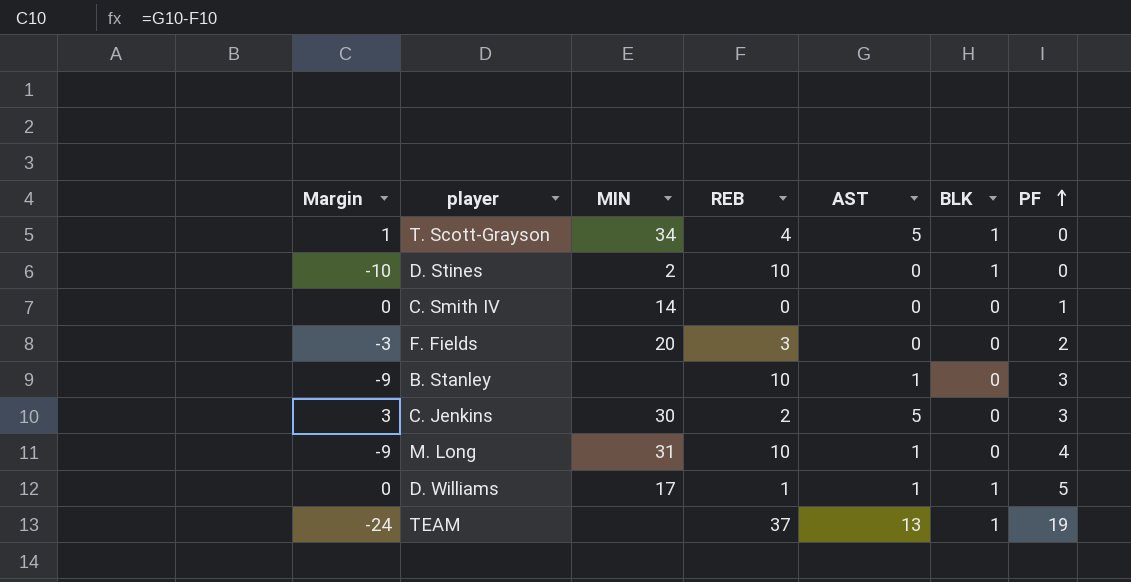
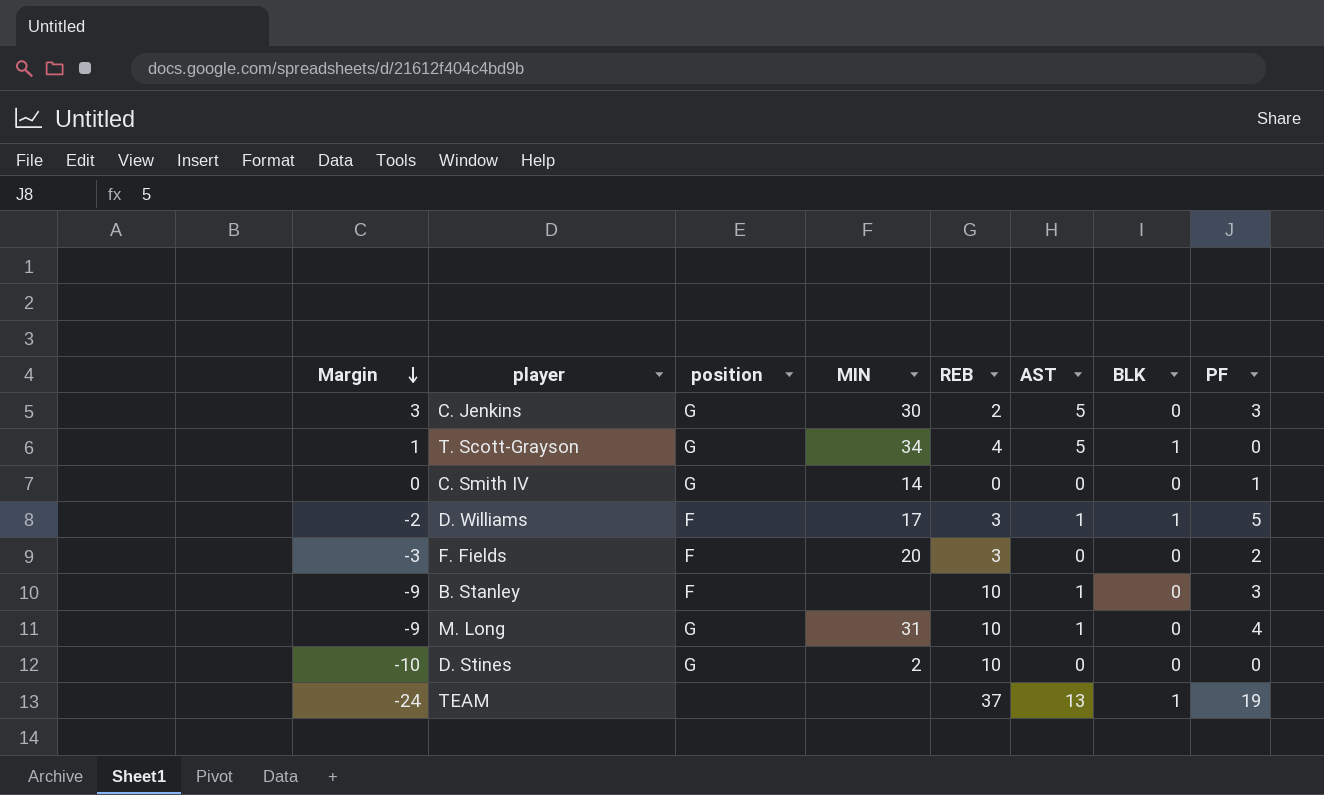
row order: PF ascending -> Margin descending
column position | position: none -> 3
D. Williams | Margin: 0 -> -2
D. Williams | REB: 1 -> 3
D. Stines | BLK: 1 -> 0

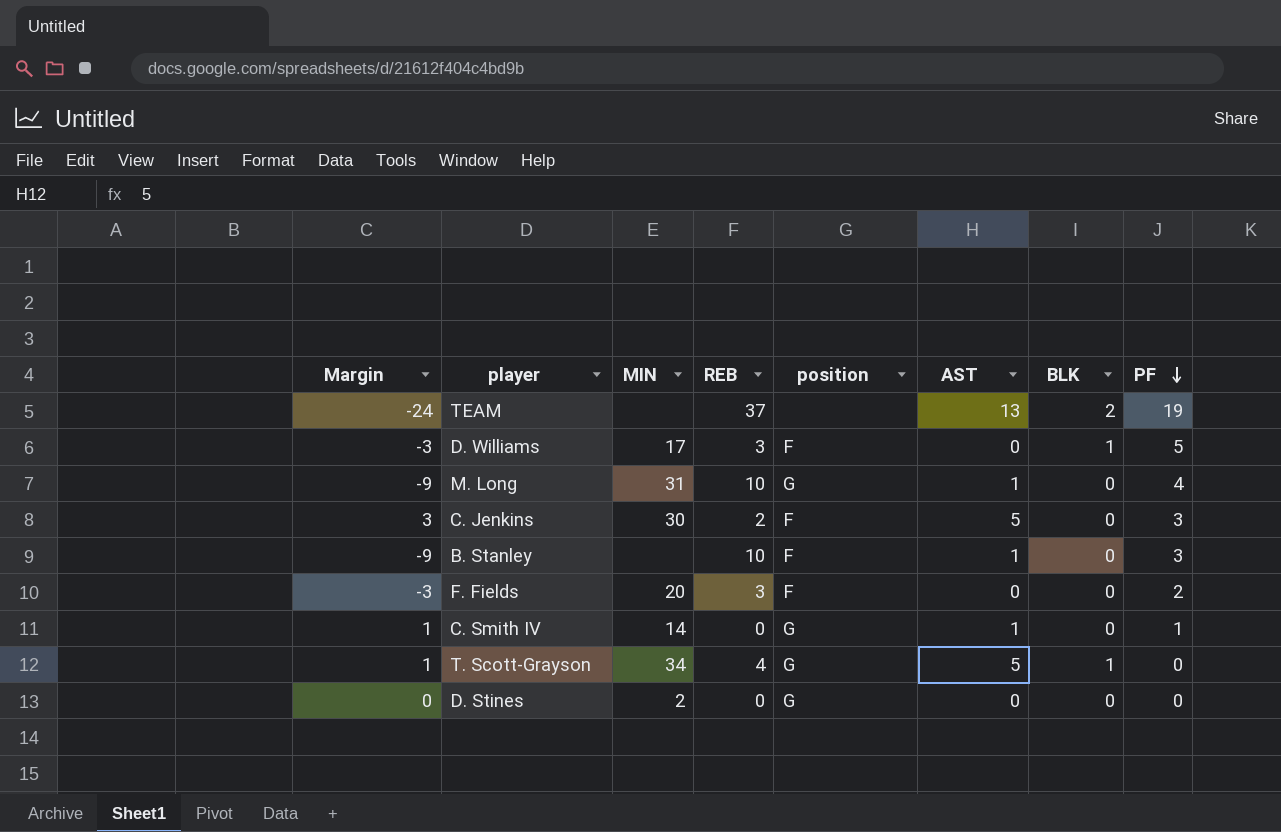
row order: Margin descending -> PF descending
column position | position: 3 -> 5
TEAM | BLK: 1 -> 2
D. Williams | Margin: -2 -> -3
D. Williams | AST: 1 -> 0
C. Jenkins | position: G -> F
C. Smith IV | Margin: 0 -> 1
C. Smith IV | AST: 0 -> 1
D. Stines | Margin: -10 -> 0
D. Stines | REB: 10 -> 0

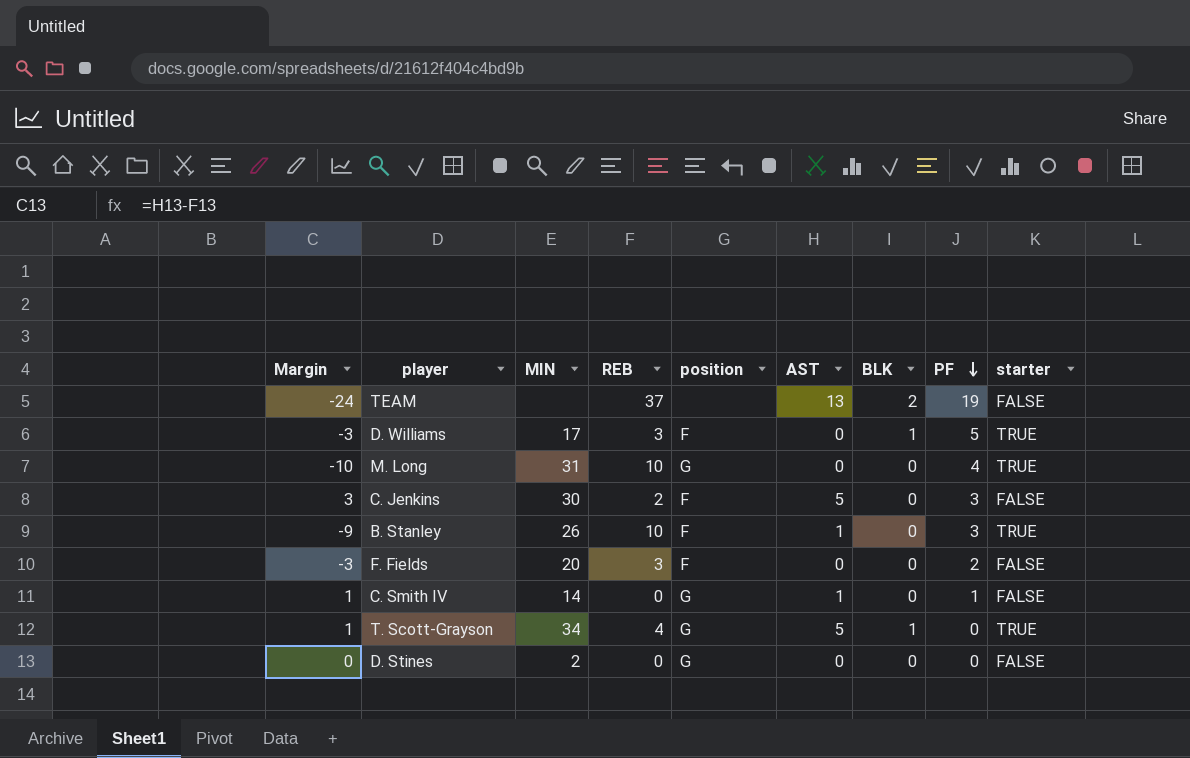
column starter | position: none -> 9
M. Long | Margin: -9 -> -10
M. Long | AST: 1 -> 0
B. Stanley | MIN: none -> 26

